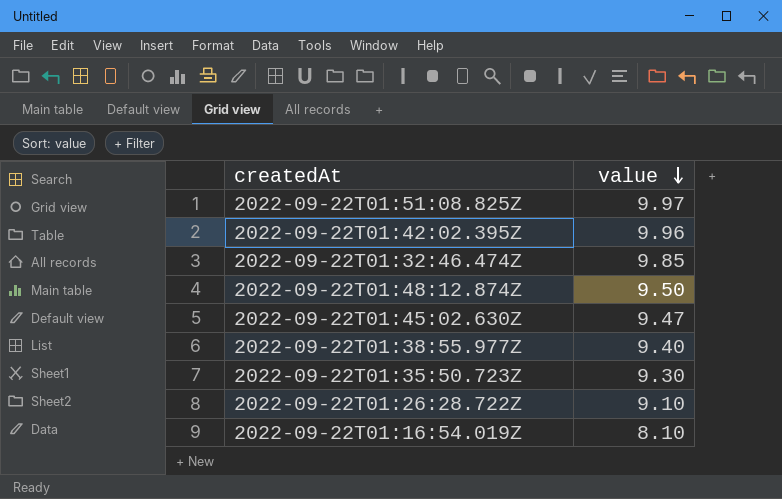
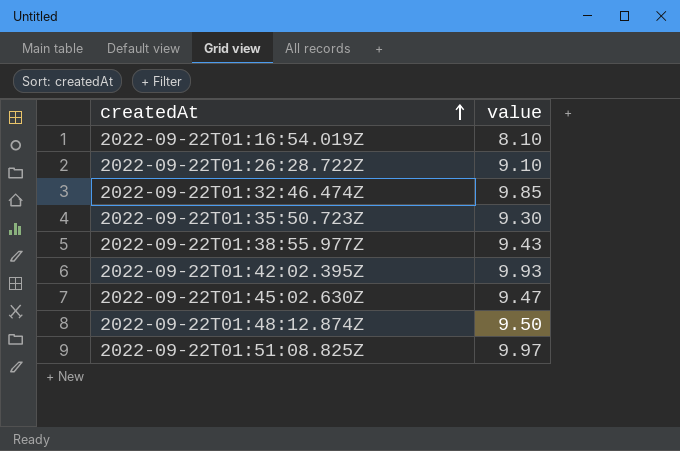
row order: value descending -> createdAt ascending
2022-09-22T01:38:55.977Z | value: 9.40 -> 9.43
2022-09-22T01:42:02.395Z | value: 9.96 -> 9.93

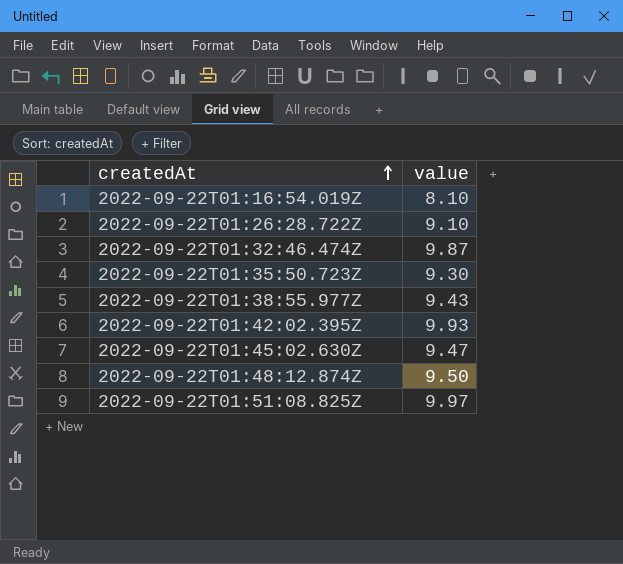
2022-09-22T01:32:46.474Z | value: 9.85 -> 9.87

